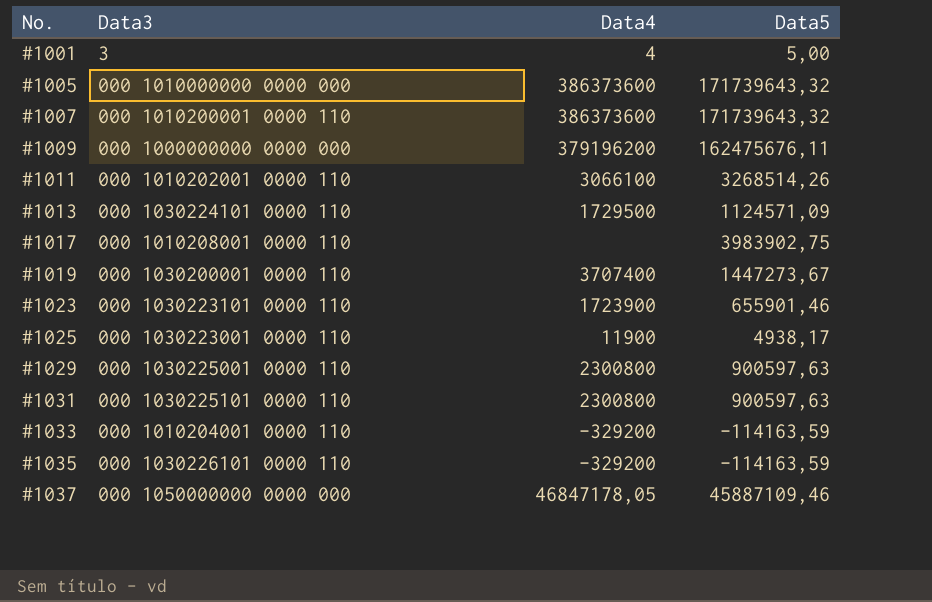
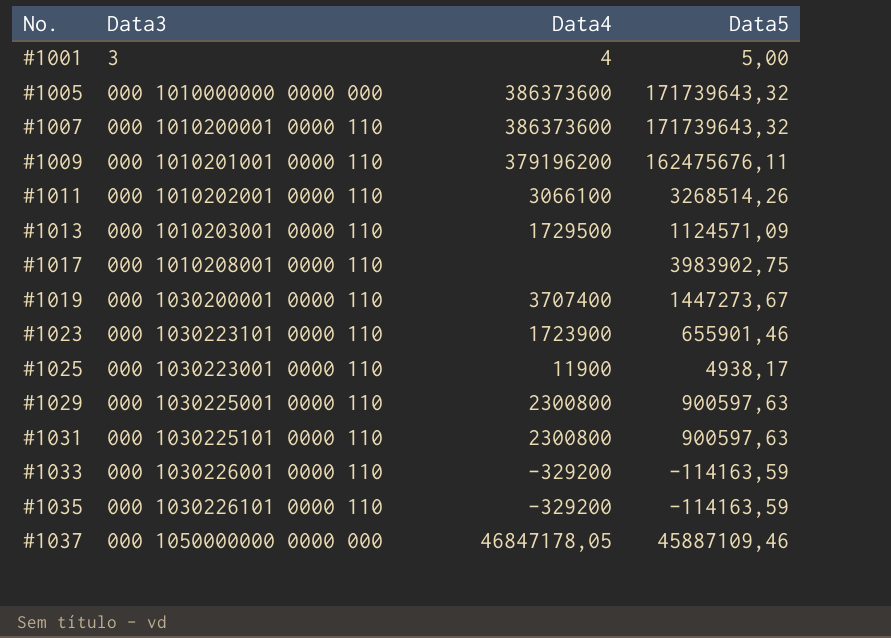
#1009 | Data3: 000 1000000000 0000 000 -> 000 1010201001 0000 110
#1013 | Data3: 000 1030224101 0000 110 -> 000 1010203001 0000 110
#1033 | Data3: 000 1010204001 0000 110 -> 000 1030226001 0000 110

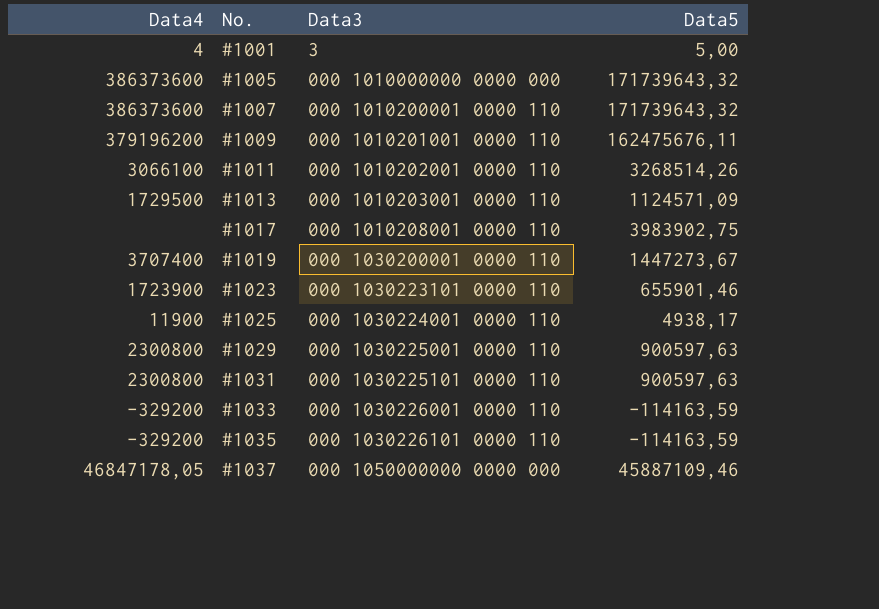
column Data4 | position: 3 -> 1
#1025 | Data3: 000 1030223001 0000 110 -> 000 1030224001 0000 110

